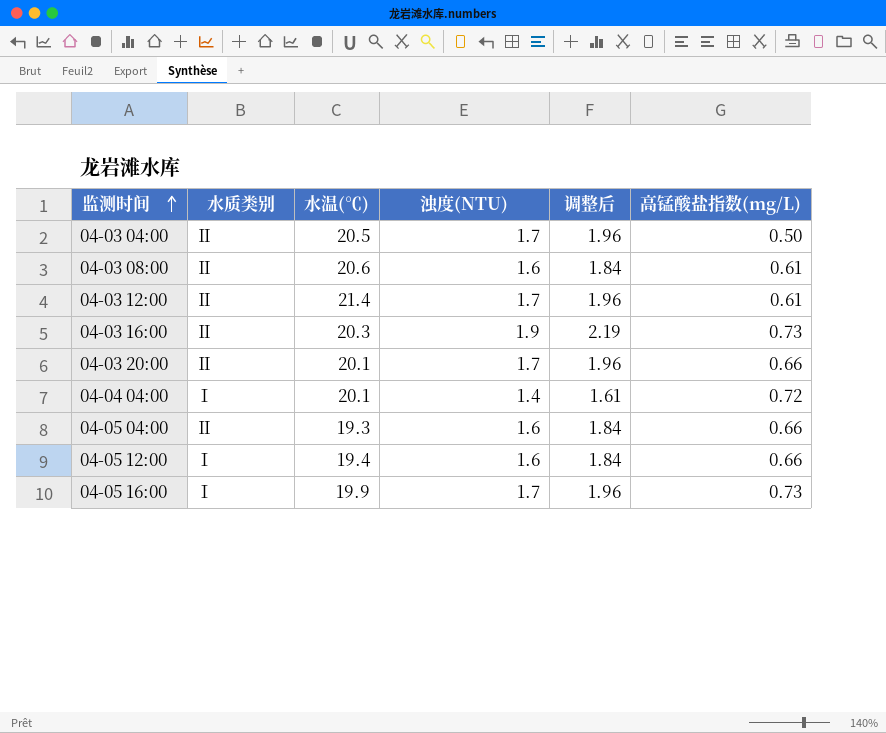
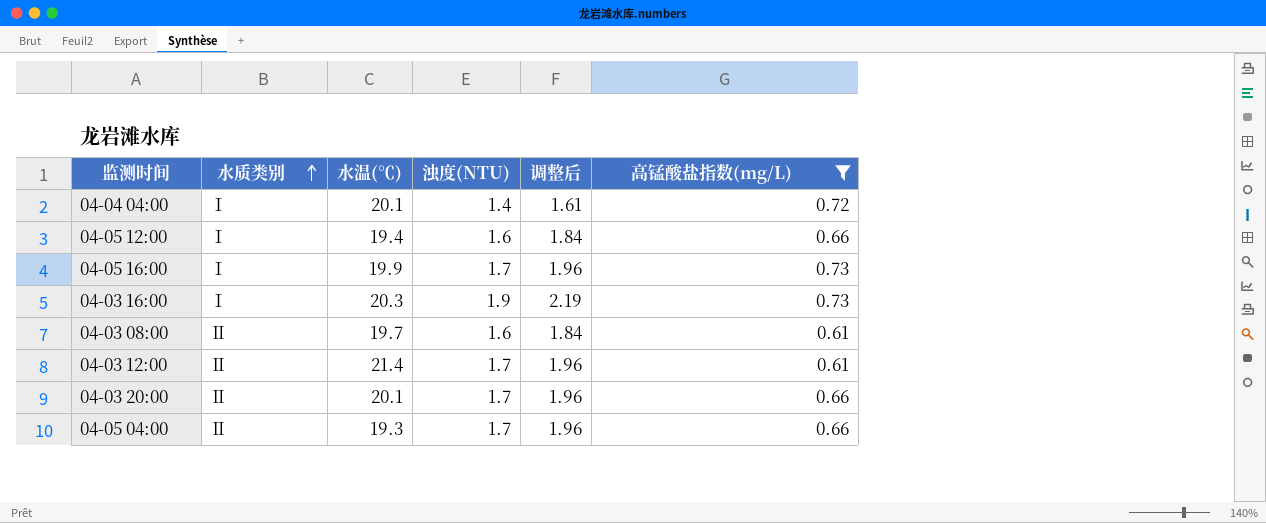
filter: none -> 高锰酸盐指数(mg/L) != 0.50
row order: 监测时间 ascending -> 水质类别 ascending
04-03 16:00 | 水质类别: Ⅱ -> Ⅰ
04-03 08:00 | 水温(℃): 20.6 -> 19.7
04-05 04:00 | 浊度(NTU): 1.6 -> 1.7
04-05 04:00 | 调整后: 1.84 -> 1.96

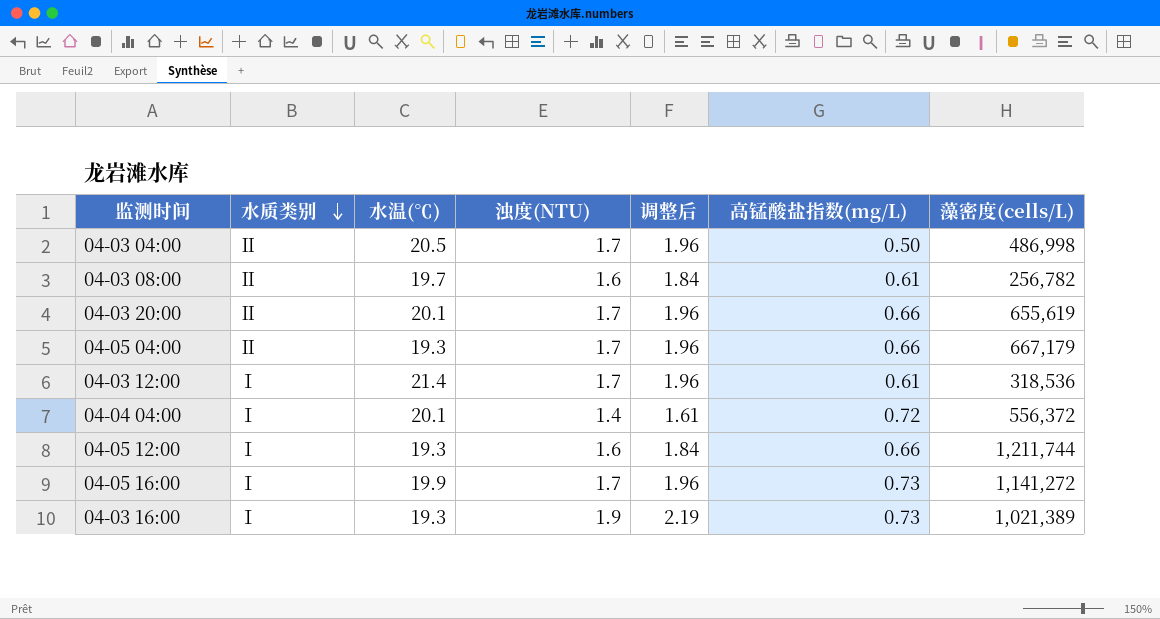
filter: 高锰酸盐指数(mg/L) != 0.50 -> none
row order: 水质类别 ascending -> 水质类别 descending
column 藻密度(cells/L) | position: none -> 7
04-03 12:00 | 水质类别: Ⅱ -> Ⅰ
04-05 12:00 | 水温(℃): 19.4 -> 19.3
04-03 16:00 | 水温(℃): 20.3 -> 19.3

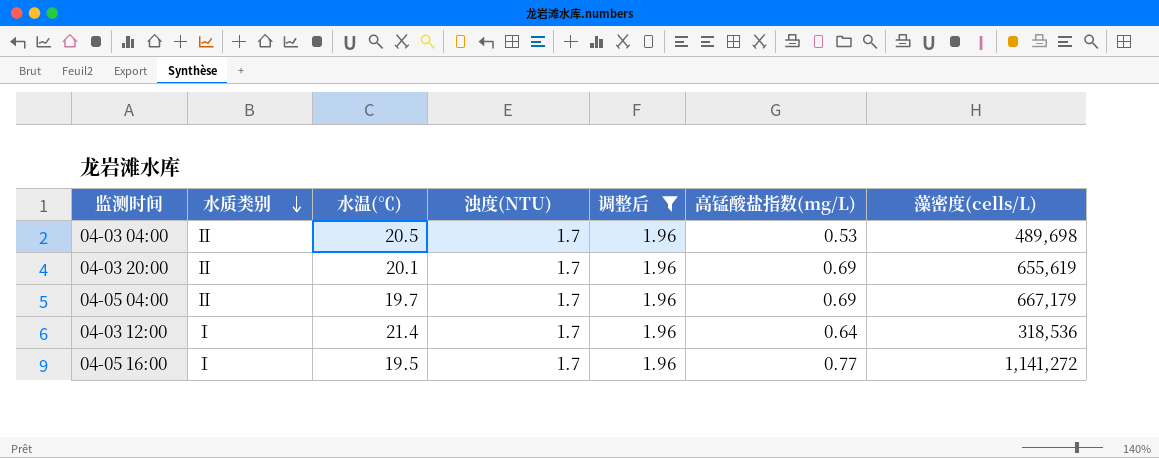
filter: none -> 调整后 = 1.96
04-03 04:00 | 高锰酸盐指数(mg/L): 0.50 -> 0.53
04-03 04:00 | 藻密度(cells/L): 486,998 -> 489,698
04-03 20:00 | 高锰酸盐指数(mg/L): 0.66 -> 0.69
04-05 04:00 | 水温(℃): 19.3 -> 19.7
04-05 04:00 | 高锰酸盐指数(mg/L): 0.66 -> 0.69
04-03 12:00 | 高锰酸盐指数(mg/L): 0.61 -> 0.64
04-05 16:00 | 水温(℃): 19.9 -> 19.5
04-05 16:00 | 高锰酸盐指数(mg/L): 0.73 -> 0.77

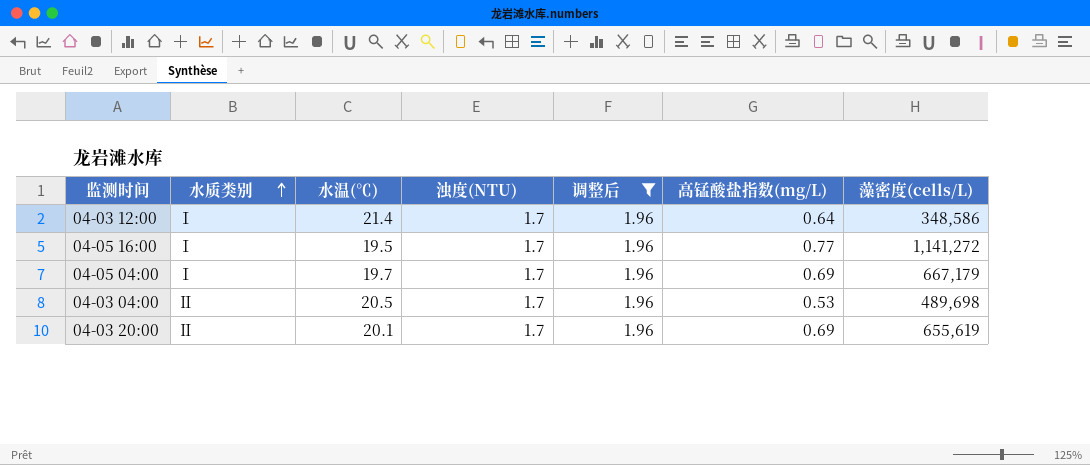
row order: 水质类别 descending -> 水质类别 ascending
04-03 12:00 | 藻密度(cells/L): 318,536 -> 348,586
04-05 04:00 | 水质类别: Ⅱ -> Ⅰ

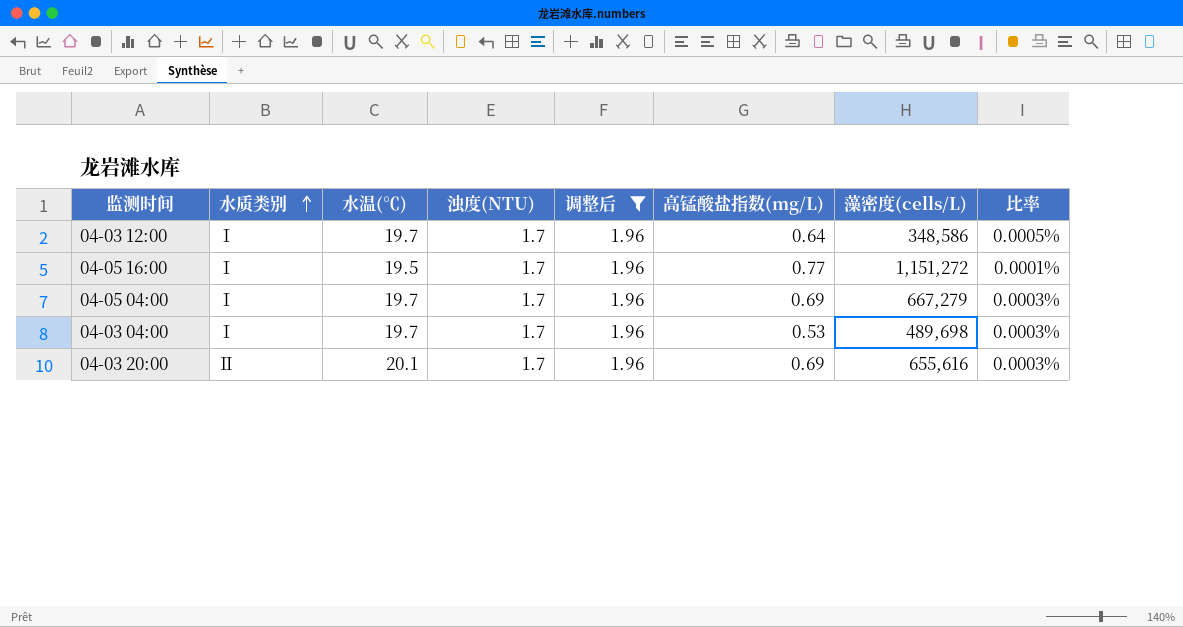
column 比率 | formula: none -> [浊度(NTU)] / [藻密度(cells/L)]
04-03 12:00 | 水温(℃): 21.4 -> 19.7
04-05 16:00 | 藻密度(cells/L): 1,141,272 -> 1,151,272
04-05 04:00 | 藻密度(cells/L): 667,179 -> 667,279
04-03 04:00 | 水质类别: Ⅱ -> Ⅰ
04-03 04:00 | 水温(℃): 20.5 -> 19.7
04-03 20:00 | 藻密度(cells/L): 655,619 -> 655,616

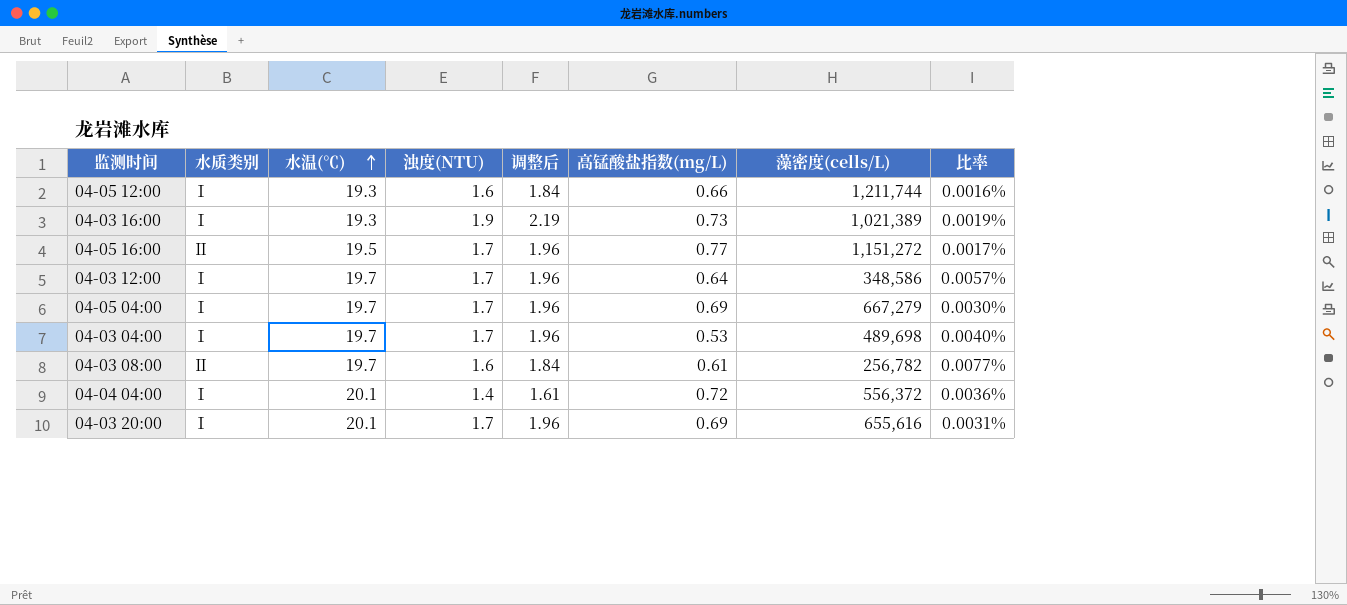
filter: 调整后 = 1.96 -> none
row order: 水质类别 ascending -> 水温(℃) ascending
column 比率 | formula: [浊度(NTU)] / [藻密度(cells/L)] -> [水温(℃)] / [藻密度(cells/L)]
04-05 16:00 | 水质类别: Ⅰ -> Ⅱ
04-03 20:00 | 水质类别: Ⅱ -> Ⅰ

